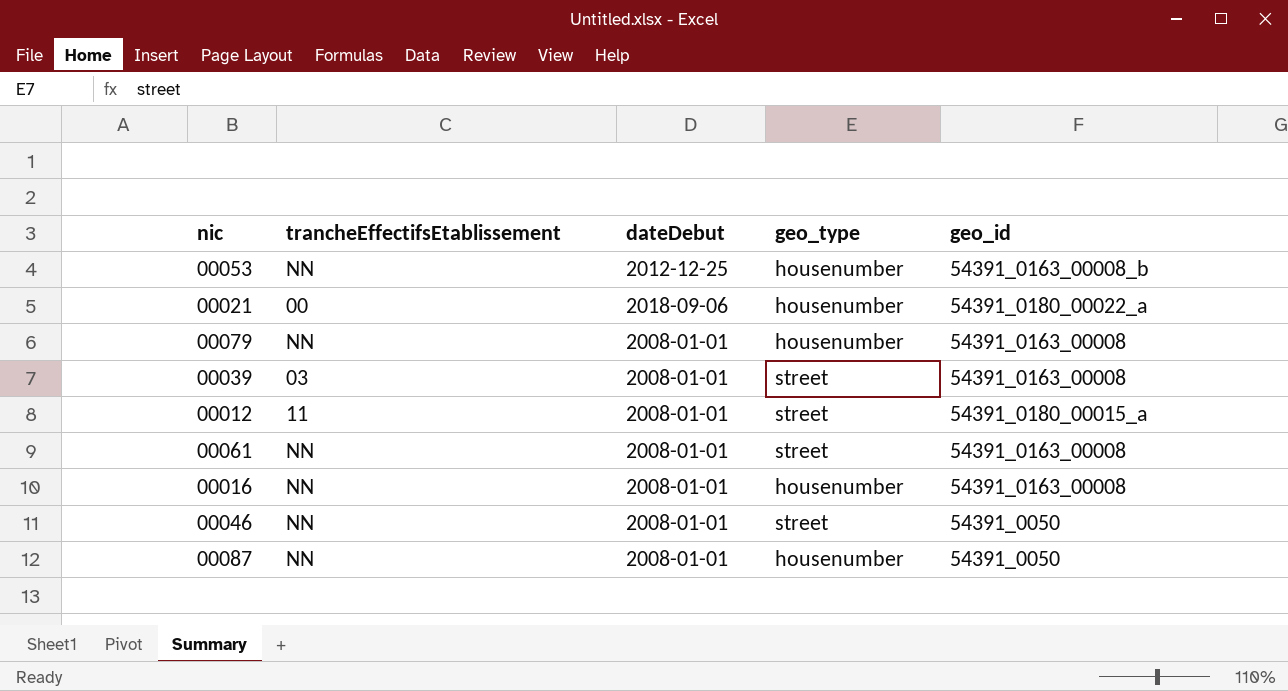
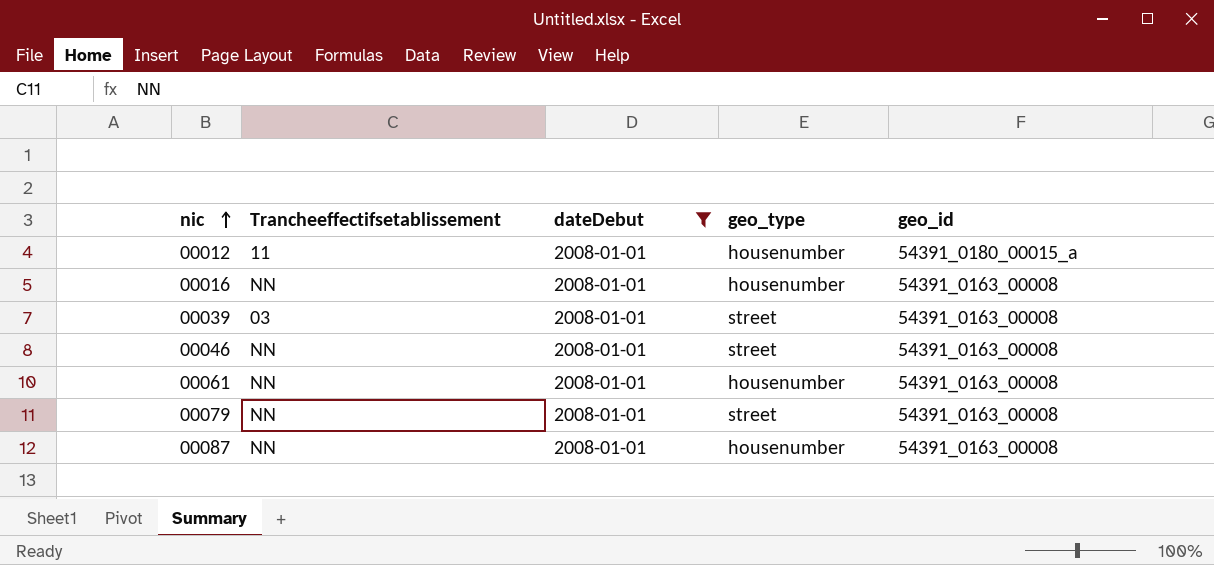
filter: none -> dateDebut = 2008-01-01
row order: none -> nic ascending
column name: trancheEffectifsEtablissement -> Trancheeffectifsetablissement
00012 | geo_type: street -> housenumber
00046 | geo_id: 54391_0050 -> 54391_0163_00008
00061 | geo_type: street -> housenumber
00079 | geo_type: housenumber -> street
00087 | geo_id: 54391_0050 -> 54391_0163_00008

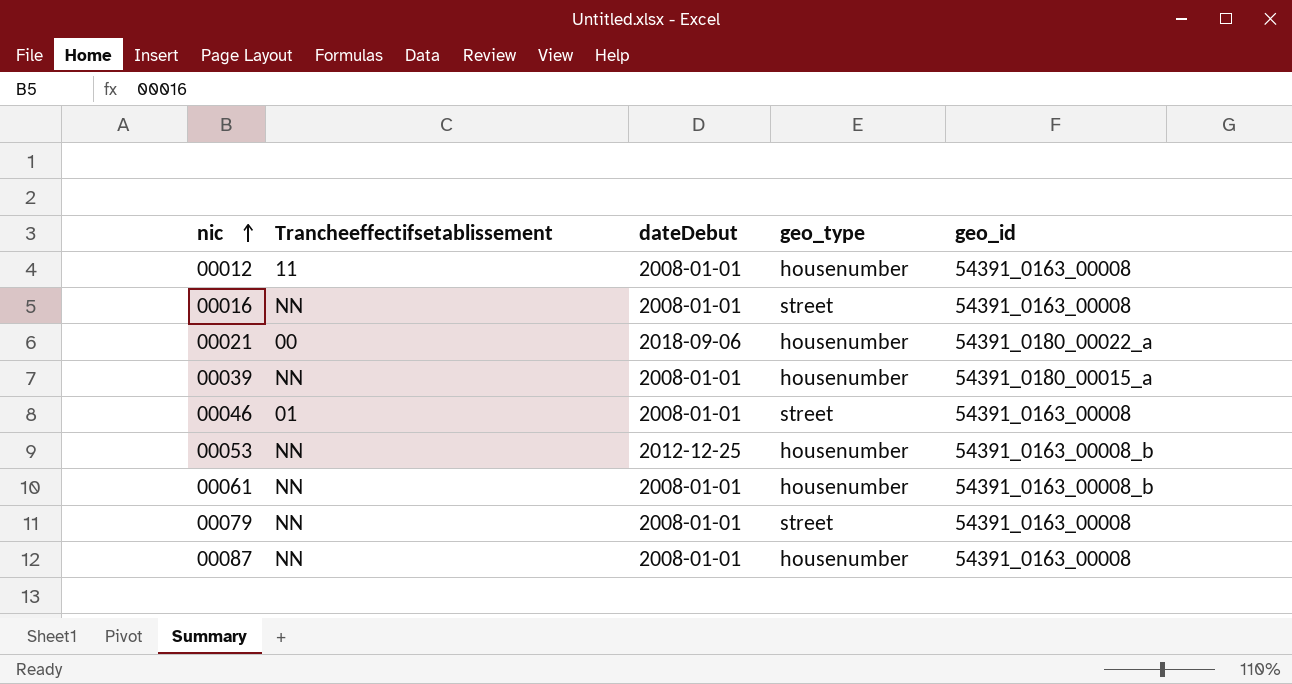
filter: dateDebut = 2008-01-01 -> none
00012 | geo_id: 54391_0180_00015_a -> 54391_0163_00008
00016 | geo_type: housenumber -> street
00039 | Trancheeffectifsetablissement: 03 -> NN
00039 | geo_type: street -> housenumber
00039 | geo_id: 54391_0163_00008 -> 54391_0180_00015_a
00046 | Trancheeffectifsetablissement: NN -> 01
00061 | geo_id: 54391_0163_00008 -> 54391_0163_00008_b

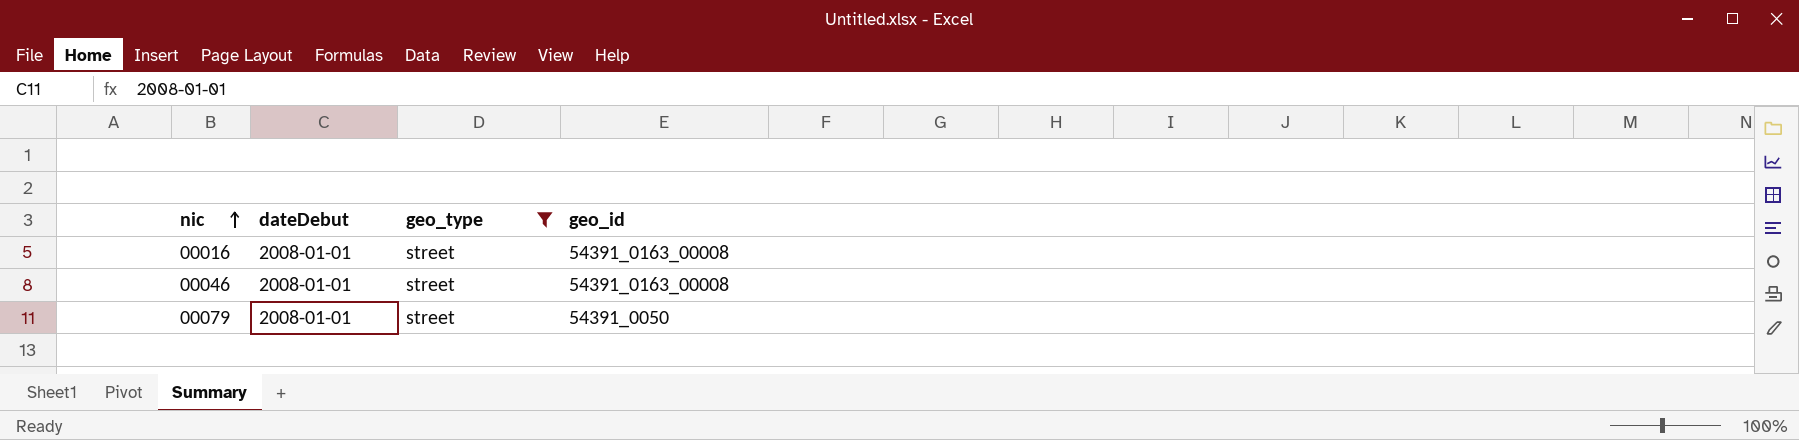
filter: none -> geo_type = street
column Trancheeffectifsetablissement | position: 2 -> none
00079 | geo_id: 54391_0163_00008 -> 54391_0050

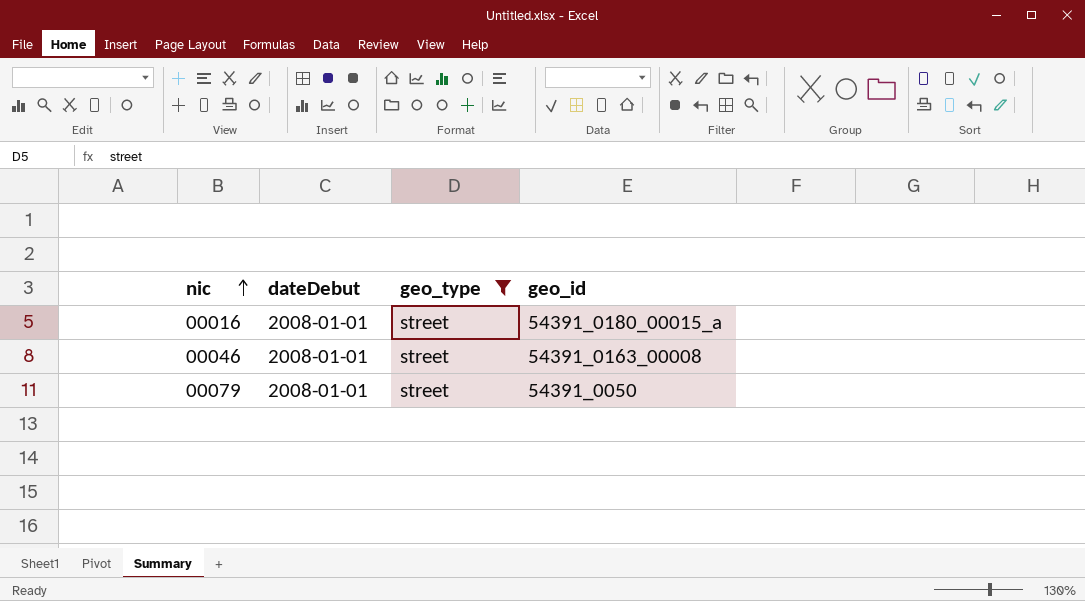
00016 | geo_id: 54391_0163_00008 -> 54391_0180_00015_a

